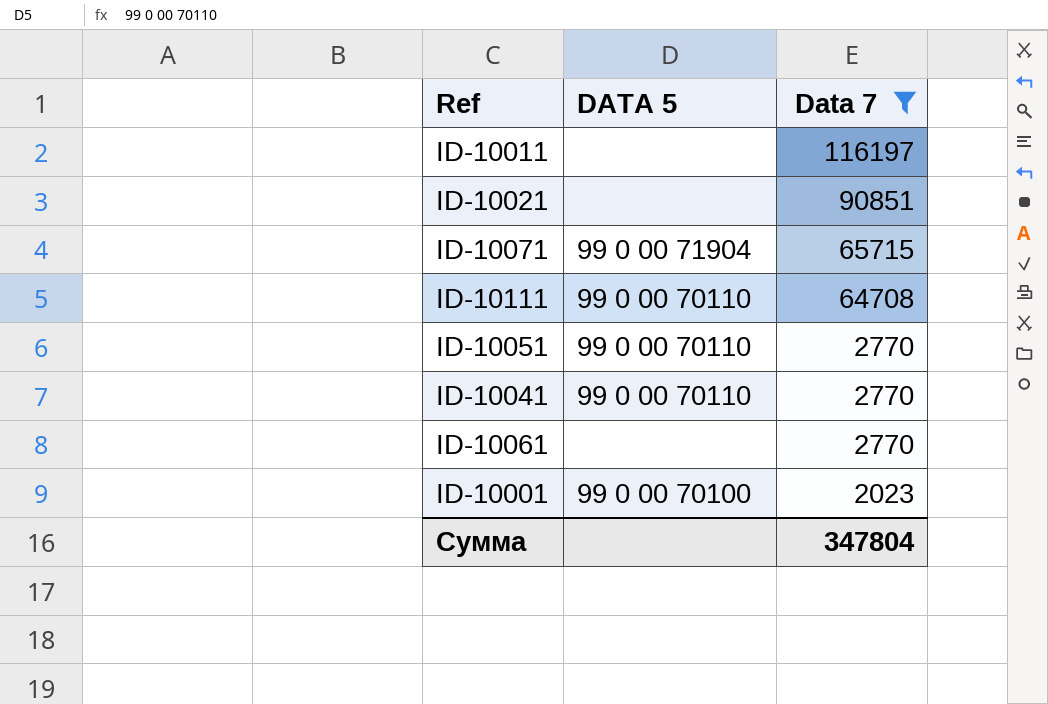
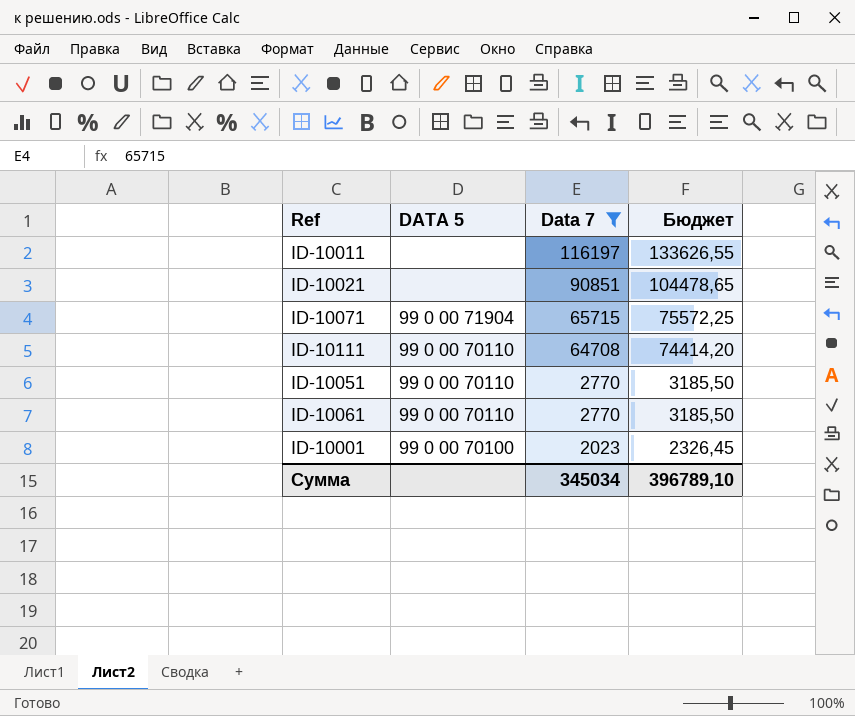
column Бюджет | formula: none -> [Data 7] * 1,15
row ID-10041: 99 0 00 70110 | 2770 -> none
ID-10061 | DATA 5: none -> 99 0 00 70110
Сумма | Data 7: 347804 -> 345034

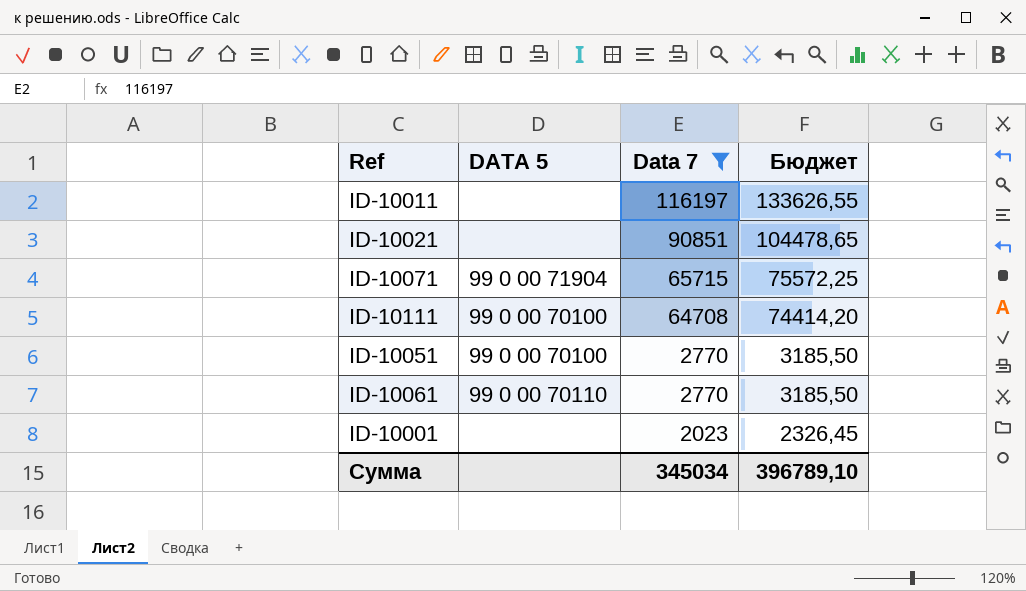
ID-10111 | DATA 5: 99 0 00 70110 -> 99 0 00 70100
ID-10051 | DATA 5: 99 0 00 70110 -> 99 0 00 70100
ID-10001 | DATA 5: 99 0 00 70100 -> none

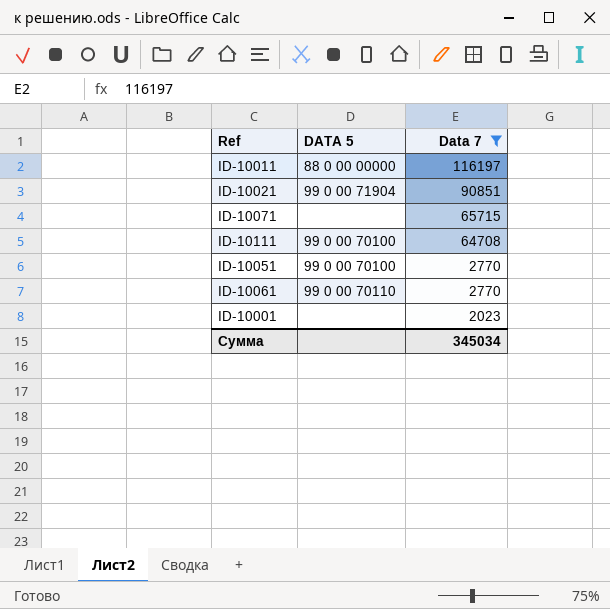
column Бюджет | formula: [Data 7] * 1,15 -> none
ID-10011 | DATA 5: none -> 88 0 00 00000
ID-10021 | DATA 5: none -> 99 0 00 71904
ID-10071 | DATA 5: 99 0 00 71904 -> none

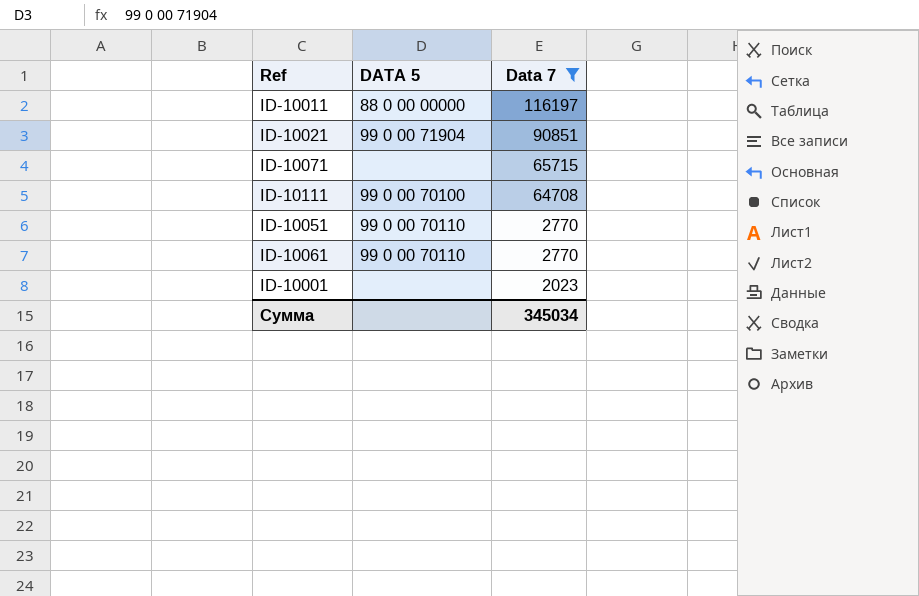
ID-10051 | DATA 5: 99 0 00 70100 -> 99 0 00 70110

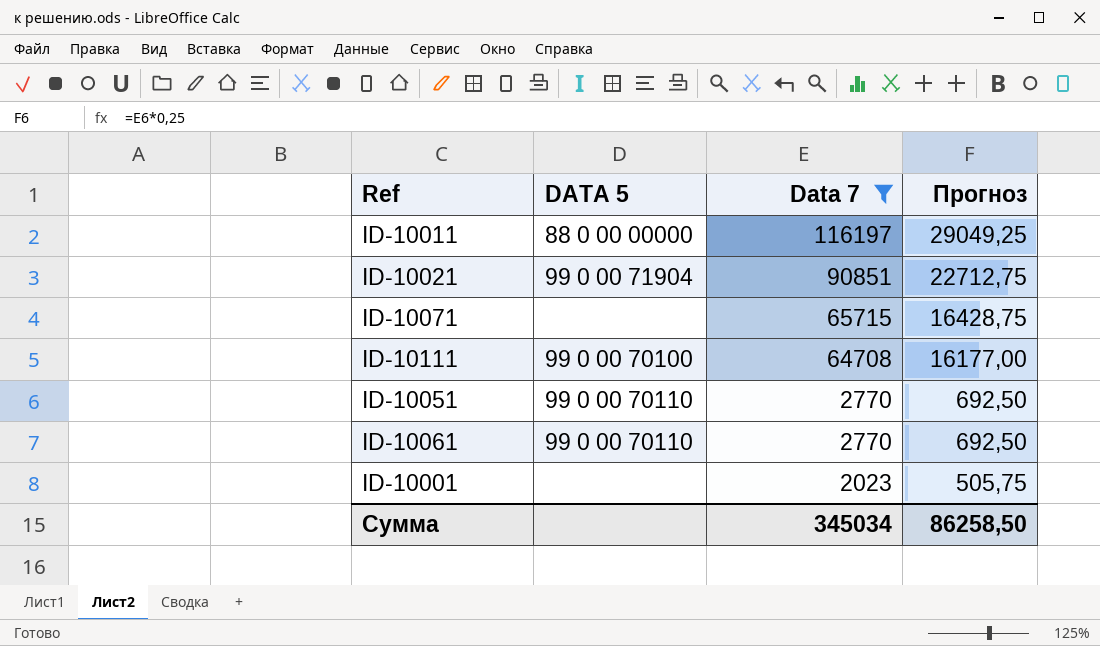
column Прогноз | formula: none -> [Data 7] * 0,25

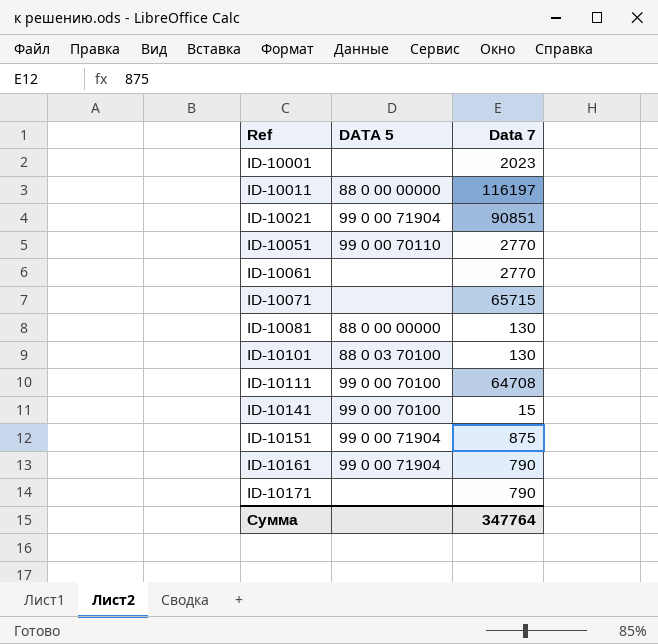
filter: Data 7 >= 2023 -> none
row order: Data 7 descending -> Ref ascending
column Прогноз | formula: [Data 7] * 0,25 -> none
ID-10061 | DATA 5: 99 0 00 70110 -> none
Сумма | Data 7: 345034 -> 347764

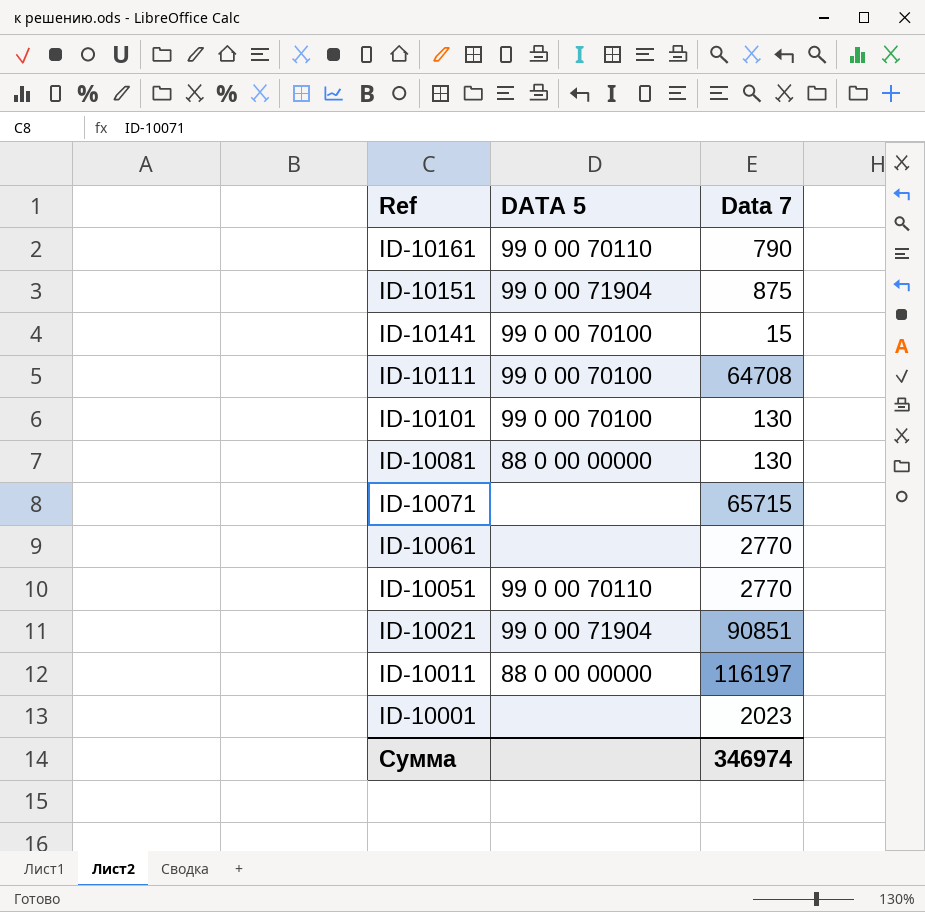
row order: Ref ascending -> Ref descending
row ID-10171: none | 790 -> none
ID-10161 | DATA 5: 99 0 00 71904 -> 99 0 00 70110
ID-10101 | DATA 5: 88 0 03 70100 -> 99 0 00 70100
Сумма | Data 7: 347764 -> 346974

